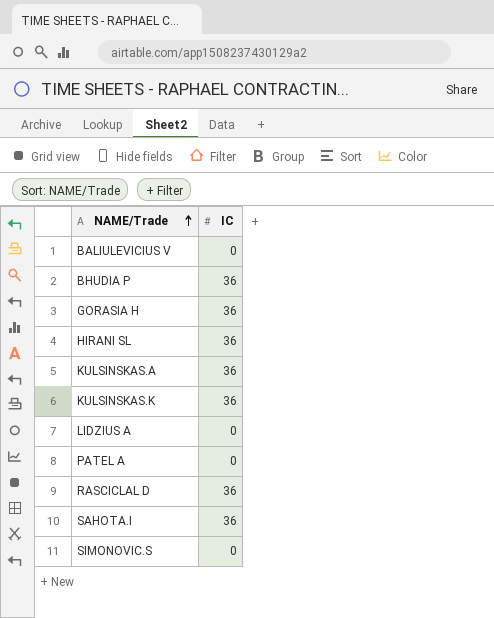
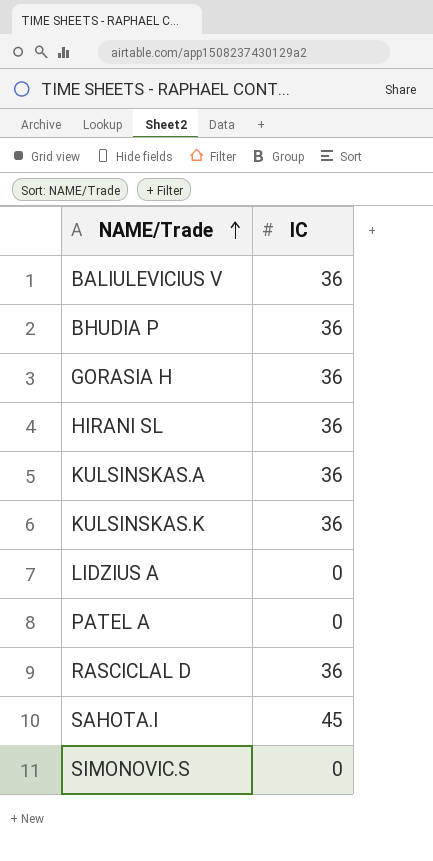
BALIULEVICIUS V | IC: 0 -> 36
SAHOTA.I | IC: 36 -> 45

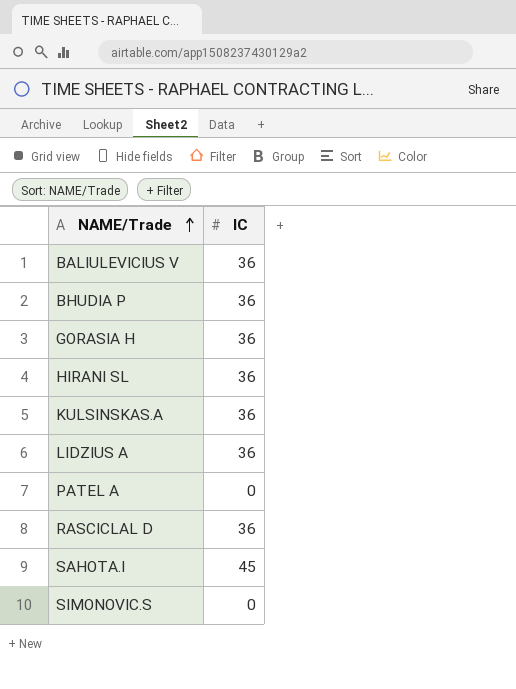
row KULSINSKAS.K: 36 -> none
LIDZIUS A | IC: 0 -> 36

